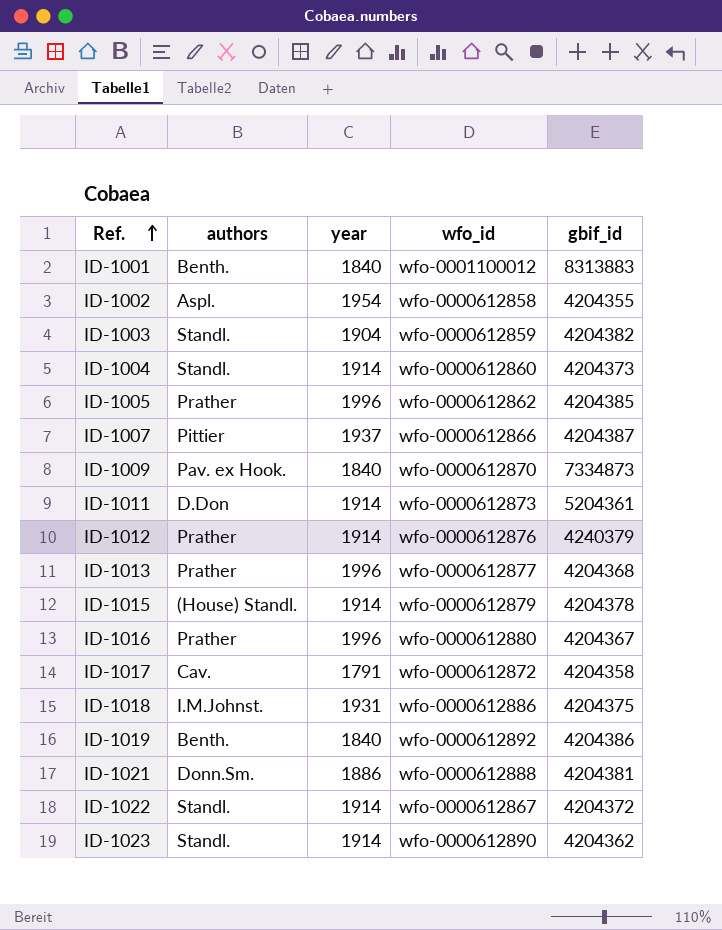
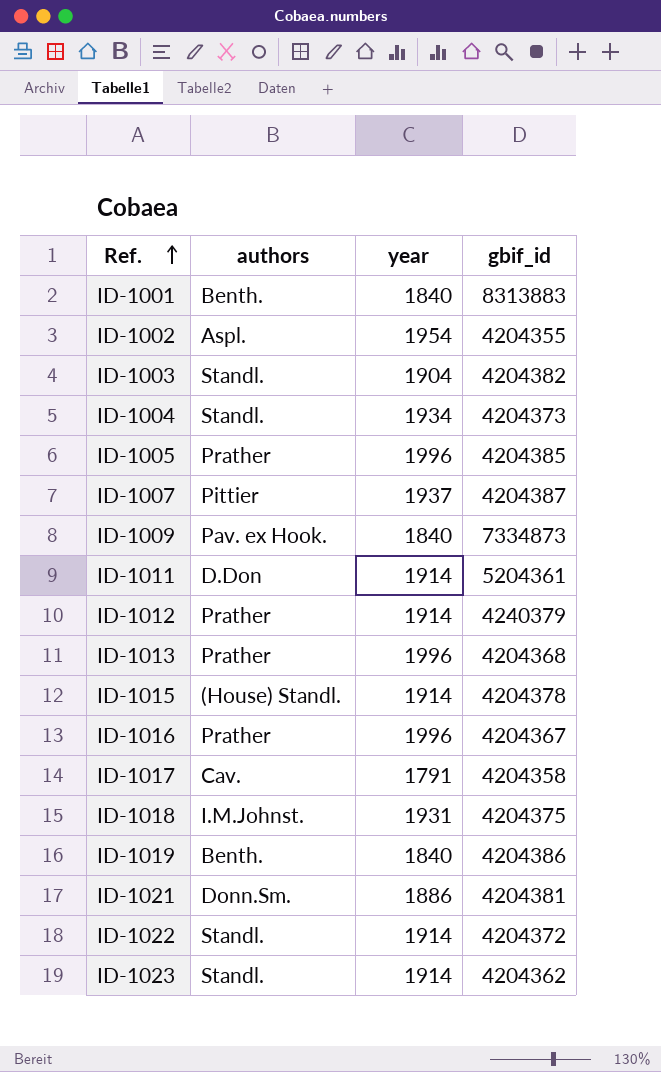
column wfo_id | position: 4 -> none
ID-1004 | year: 1914 -> 1934

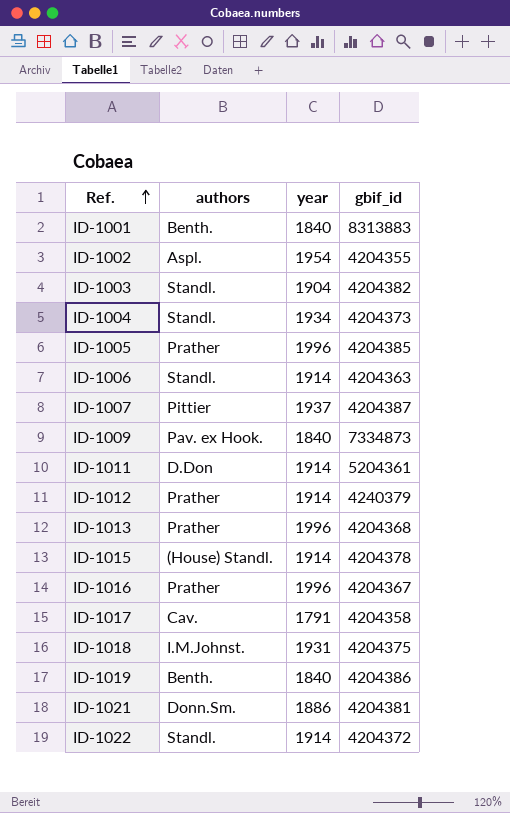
row ID-1023: Standl. | 1914 | 4204362 -> none
row ID-1006: none -> Standl. | 1914 | 4204363

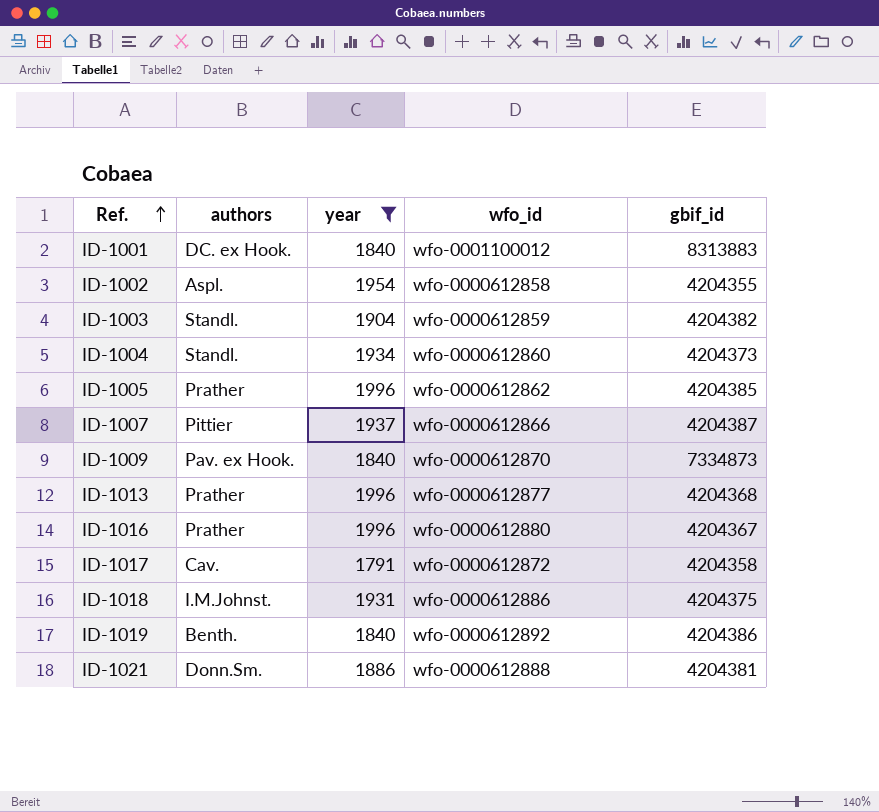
filter: none -> year != 1914
column wfo_id | position: none -> 4
ID-1001 | authors: Benth. -> DC. ex Hook.

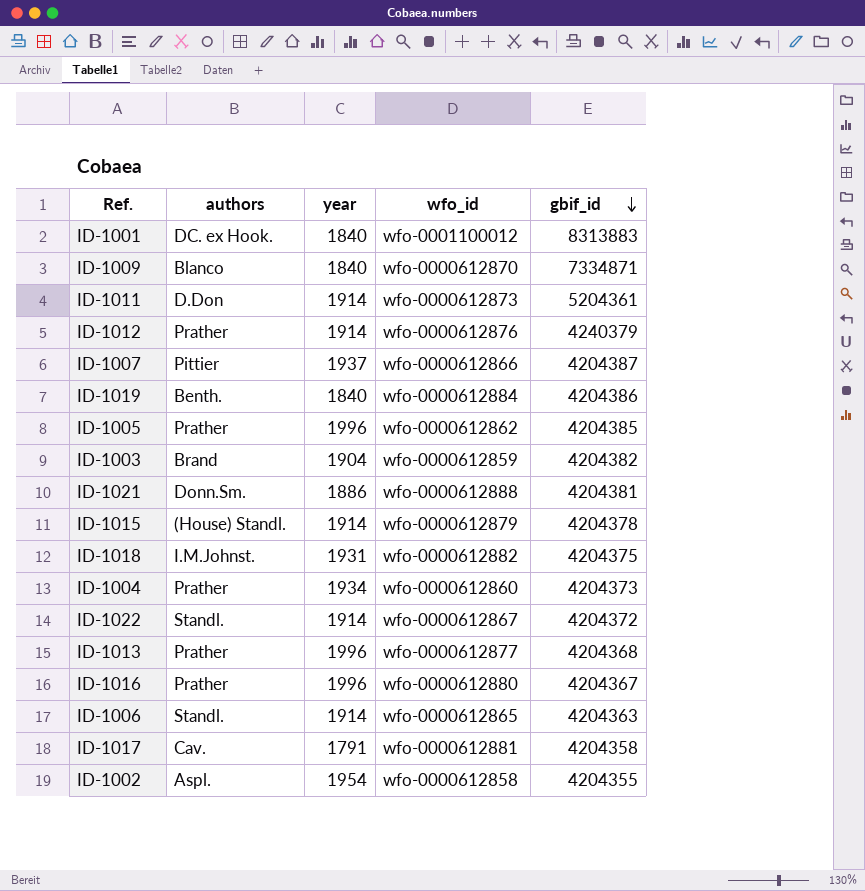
filter: year != 1914 -> none
row order: Ref. ascending -> gbif_id descending
ID-1009 | authors: Pav. ex Hook. -> Blanco
ID-1009 | gbif_id: 7334873 -> 7334871
ID-1019 | wfo_id: wfo-0000612892 -> wfo-0000612884
ID-1003 | authors: Standl. -> Brand
ID-1018 | wfo_id: wfo-0000612886 -> wfo-0000612882
ID-1004 | authors: Standl. -> Prather
ID-1017 | wfo_id: wfo-0000612872 -> wfo-0000612881

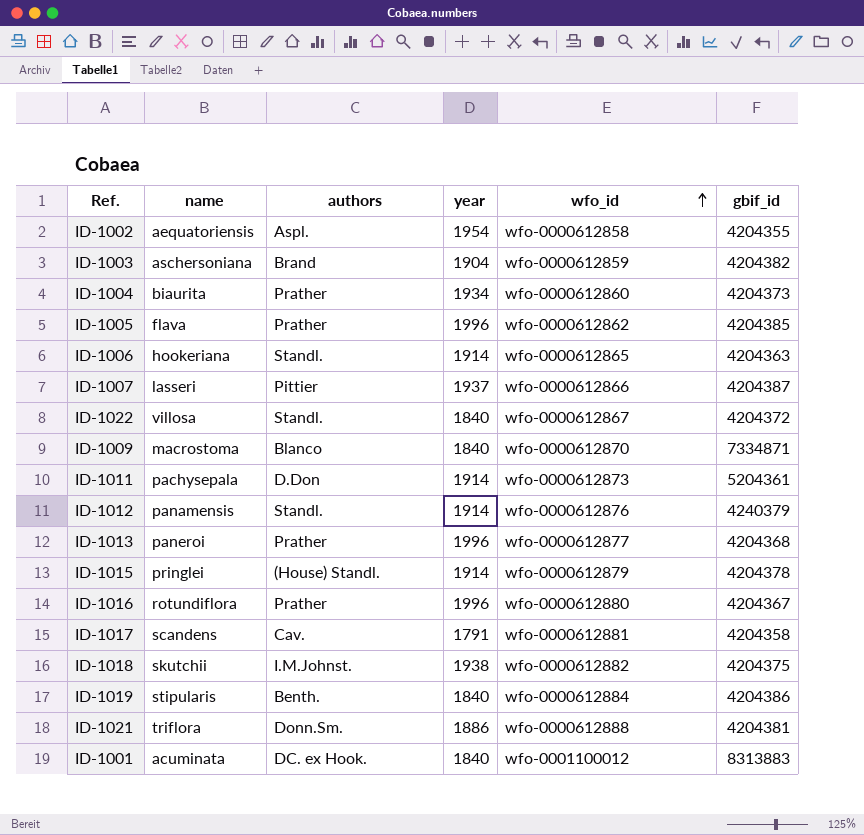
row order: gbif_id descending -> wfo_id ascending
column name | position: none -> 2
ID-1022 | year: 1914 -> 1840
ID-1012 | authors: Prather -> Standl.
ID-1018 | year: 1931 -> 1938

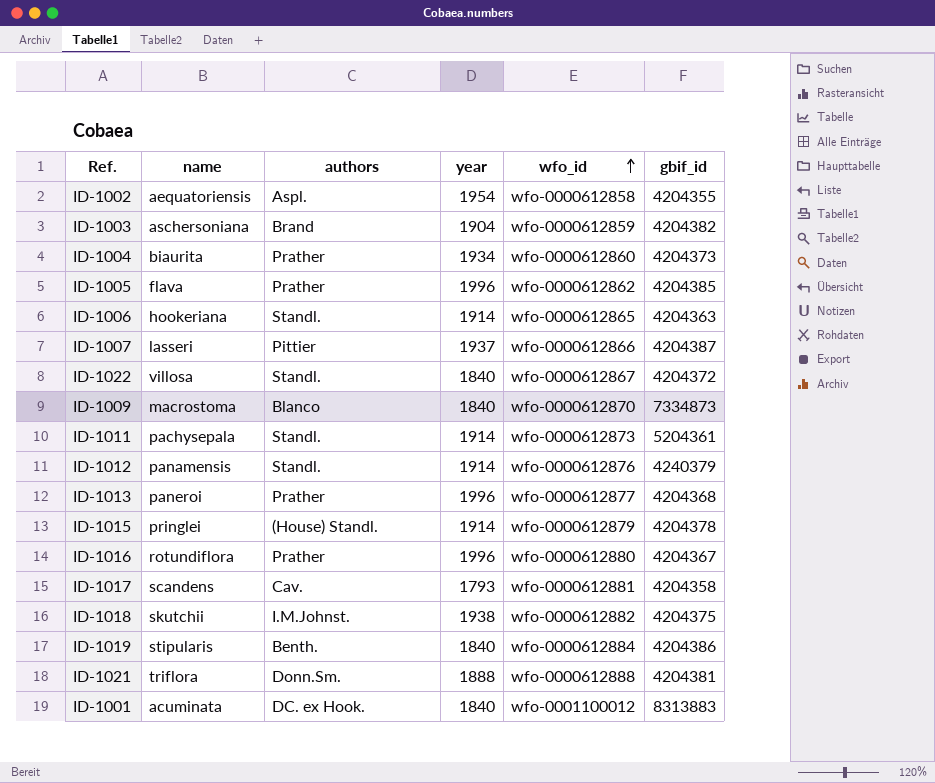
ID-1009 | gbif_id: 7334871 -> 7334873
ID-1011 | authors: D.Don -> Standl.
ID-1017 | year: 1791 -> 1793
ID-1021 | year: 1886 -> 1888

